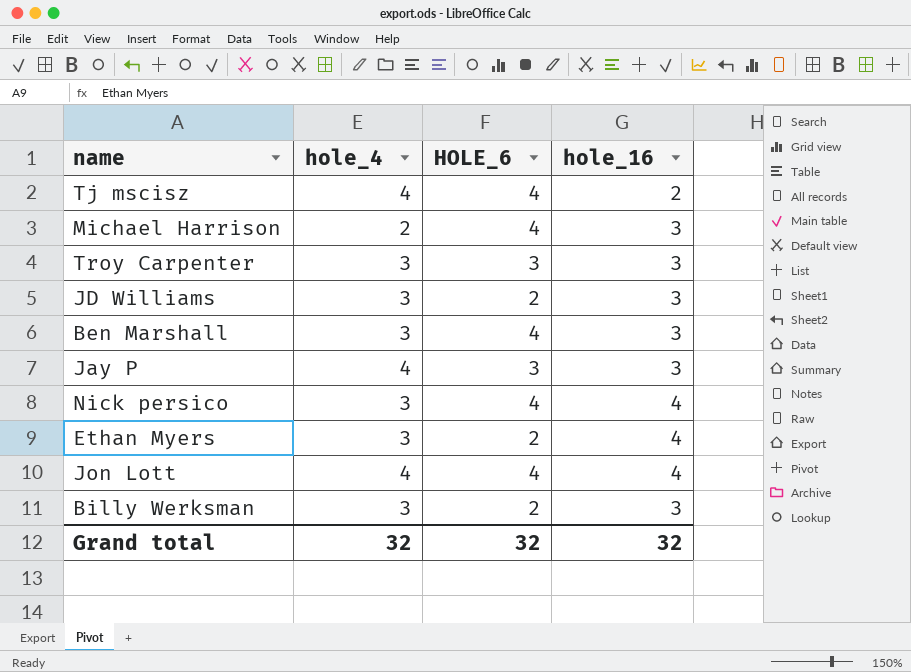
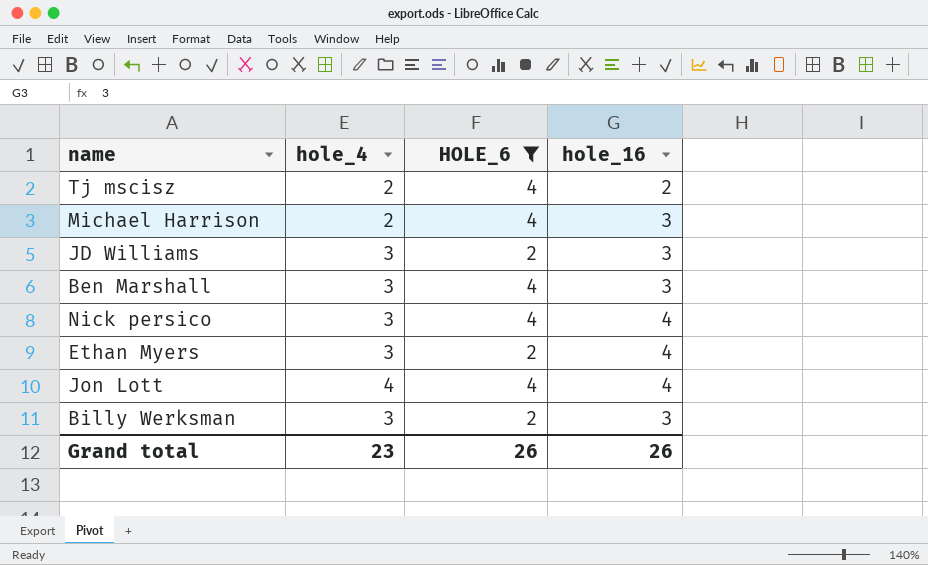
filter: none -> HOLE_6 != 3
Tj mscisz | hole_4: 4 -> 2
Grand total | hole_4: 32 -> 23
Grand total | HOLE_6: 32 -> 26
Grand total | hole_16: 32 -> 26

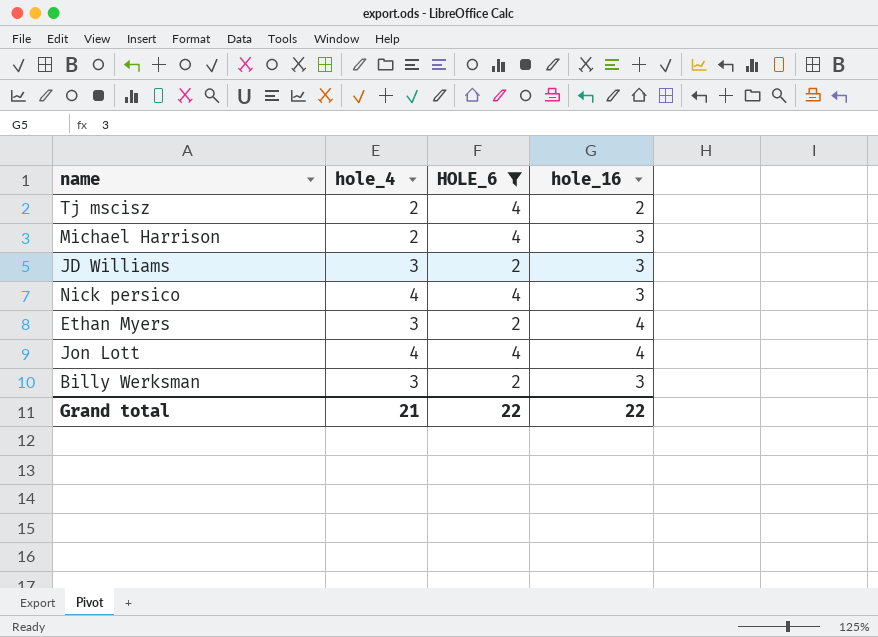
row Ben Marshall: 3 | 4 | 3 -> none
Nick persico | hole_4: 3 -> 4
Nick persico | hole_16: 4 -> 3
Grand total | hole_4: 23 -> 21
Grand total | HOLE_6: 26 -> 22
Grand total | hole_16: 26 -> 22

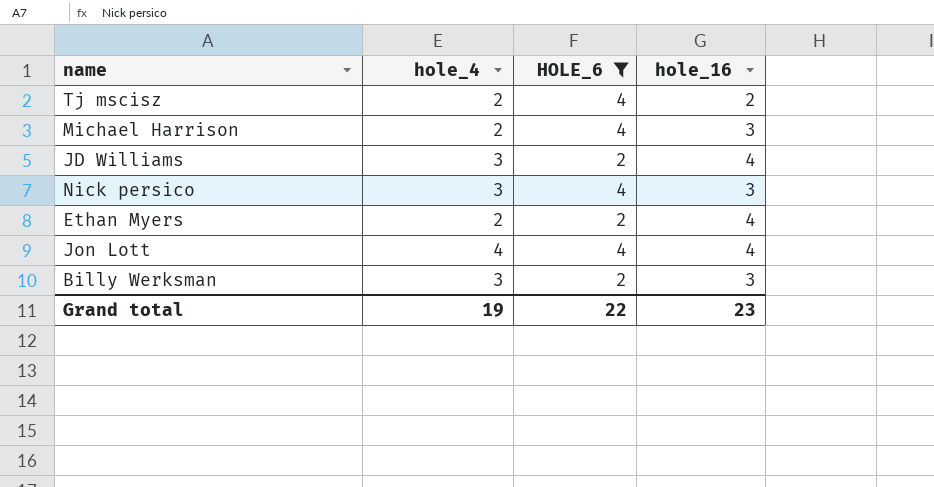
JD Williams | hole_16: 3 -> 4
Nick persico | hole_4: 4 -> 3
Ethan Myers | hole_4: 3 -> 2
Grand total | hole_4: 21 -> 19
Grand total | hole_16: 22 -> 23

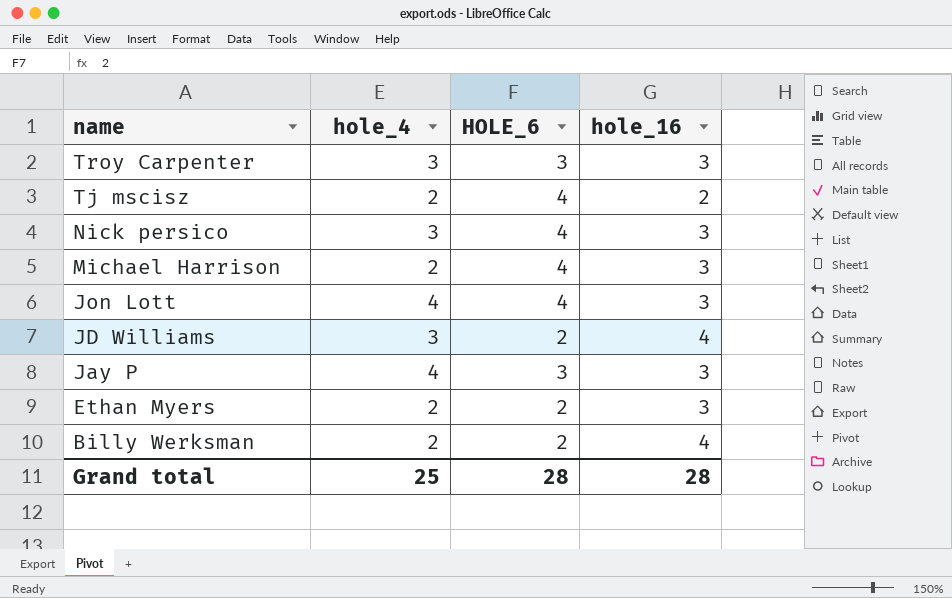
filter: HOLE_6 != 3 -> none
row order: none -> name descending
Jon Lott | hole_16: 4 -> 3
Ethan Myers | hole_16: 4 -> 3
Billy Werksman | hole_4: 3 -> 2
Billy Werksman | hole_16: 3 -> 4
Grand total | hole_4: 19 -> 25
Grand total | HOLE_6: 22 -> 28
Grand total | hole_16: 23 -> 28

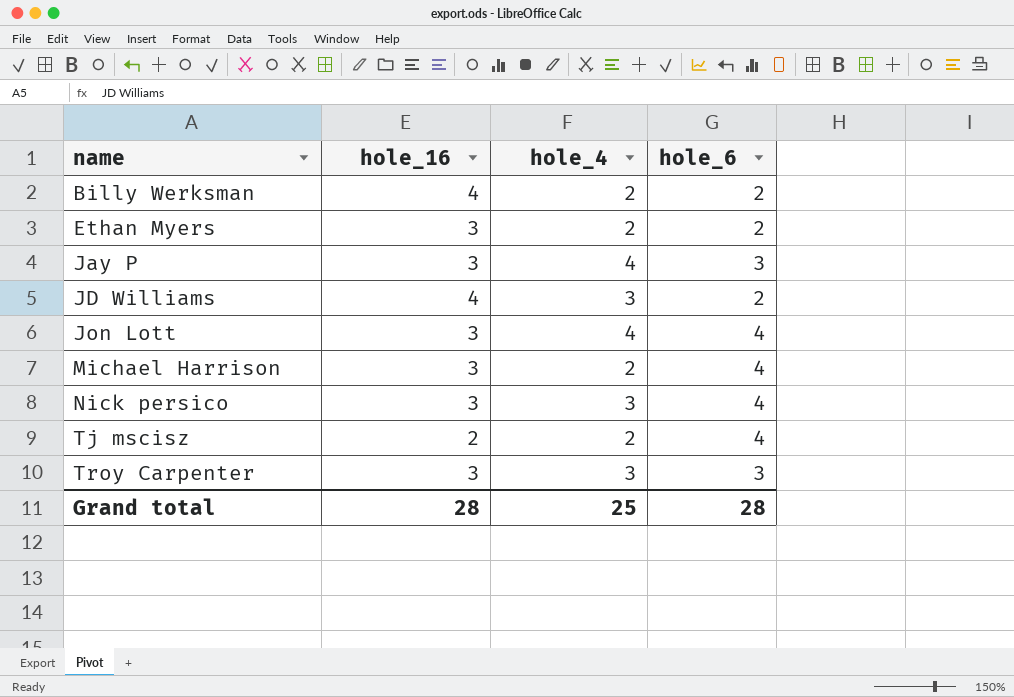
row order: name descending -> name ascending
column hole_16 | position: 4 -> 2
column name: HOLE_6 -> hole_6

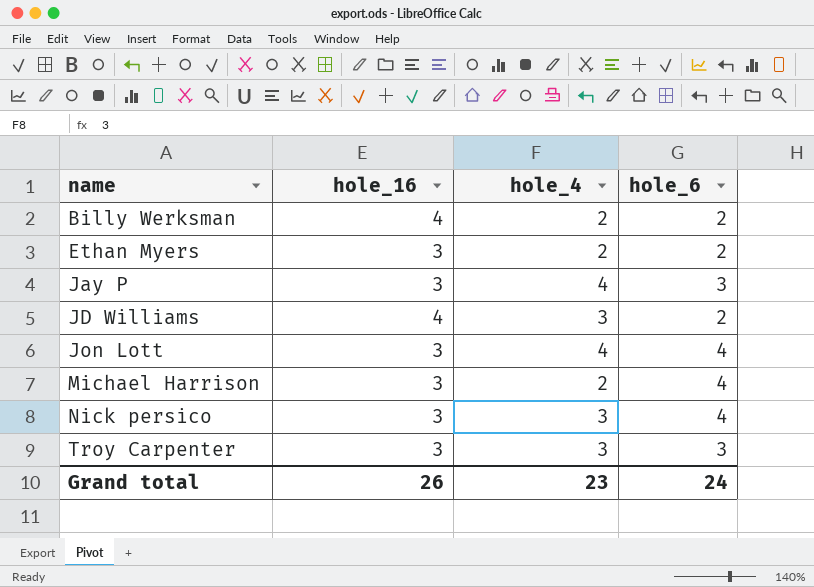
row Tj mscisz: 2 | 2 | 4 -> none
Grand total | hole_16: 28 -> 26
Grand total | hole_4: 25 -> 23
Grand total | hole_6: 28 -> 24

